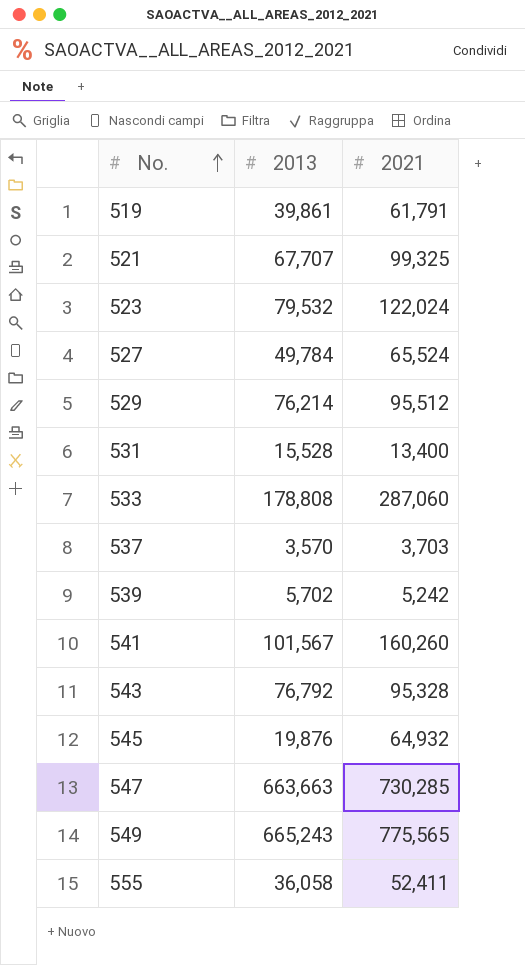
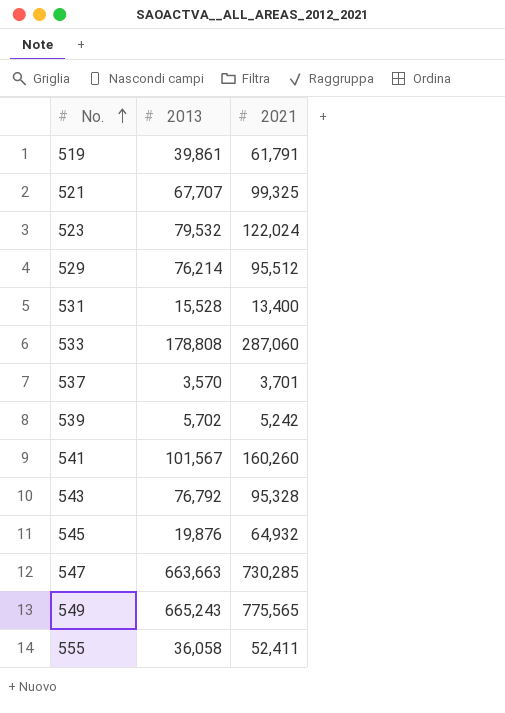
row 527: 49,784 | 65,524 -> none
537 | 2021: 3,703 -> 3,701

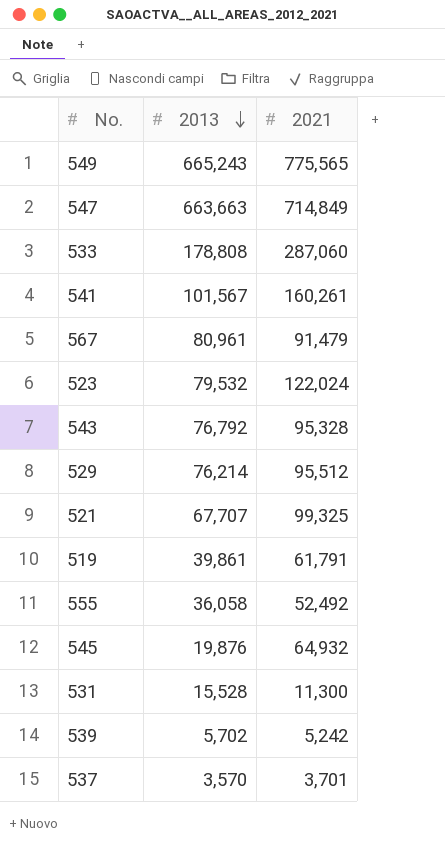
row order: No. ascending -> 2013 descending
547 | 2021: 730,285 -> 714,849
541 | 2021: 160,260 -> 160,261
row 567: none -> 80,961 | 91,479
555 | 2021: 52,411 -> 52,492
531 | 2021: 13,400 -> 11,300

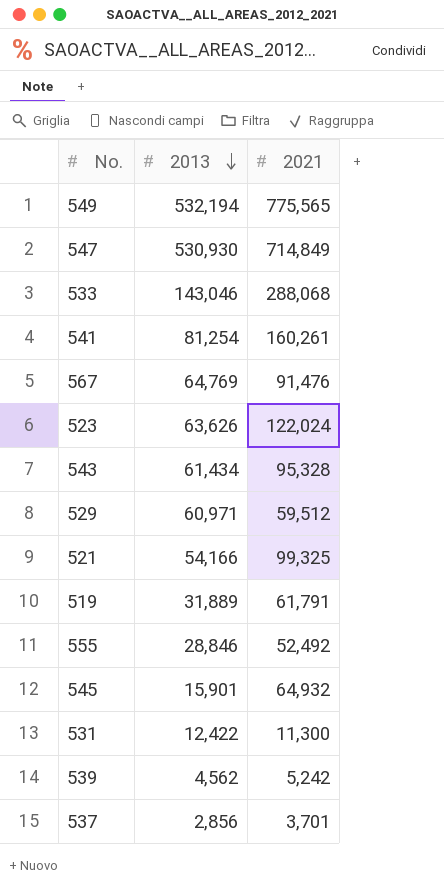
549 | 2013: 665,243 -> 532,194
547 | 2013: 663,663 -> 530,930
533 | 2013: 178,808 -> 143,046
533 | 2021: 287,060 -> 288,068
541 | 2013: 101,567 -> 81,254
567 | 2013: 80,961 -> 64,769
567 | 2021: 91,479 -> 91,476
523 | 2013: 79,532 -> 63,626
543 | 2013: 76,792 -> 61,434
529 | 2013: 76,214 -> 60,971
529 | 2021: 95,512 -> 59,512
521 | 2013: 67,707 -> 54,166
519 | 2013: 39,861 -> 31,889
555 | 2013: 36,058 -> 28,846
545 | 2013: 19,876 -> 15,901
531 | 2013: 15,528 -> 12,422
539 | 2013: 5,702 -> 4,562
537 | 2013: 3,570 -> 2,856

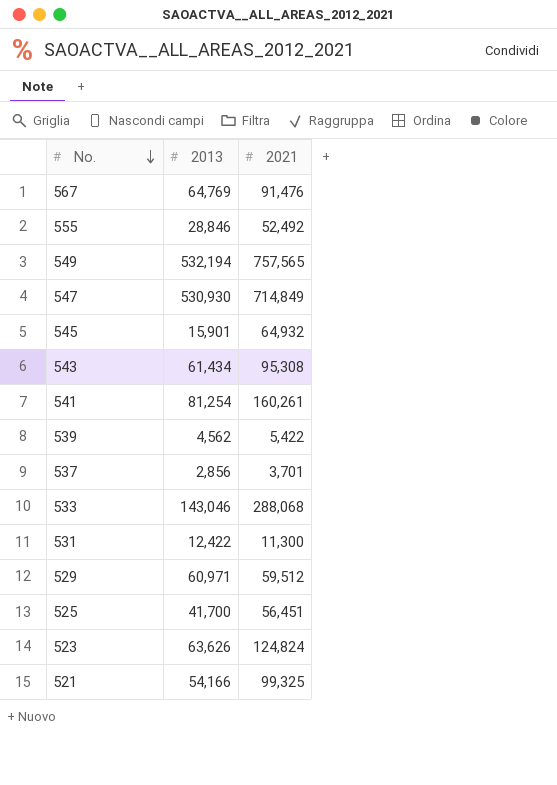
row order: 2013 descending -> No. descending
row 519: 31,889 | 61,791 -> none
549 | 2021: 775,565 -> 757,565
543 | 2021: 95,328 -> 95,308
539 | 2021: 5,242 -> 5,422
row 525: none -> 41,700 | 56,451
523 | 2021: 122,024 -> 124,824

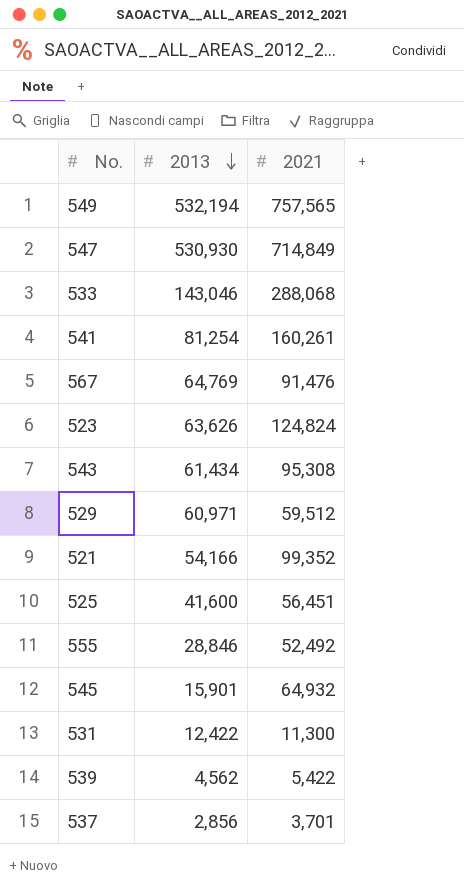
row order: No. descending -> 2013 descending
521 | 2021: 99,325 -> 99,352
525 | 2013: 41,700 -> 41,600

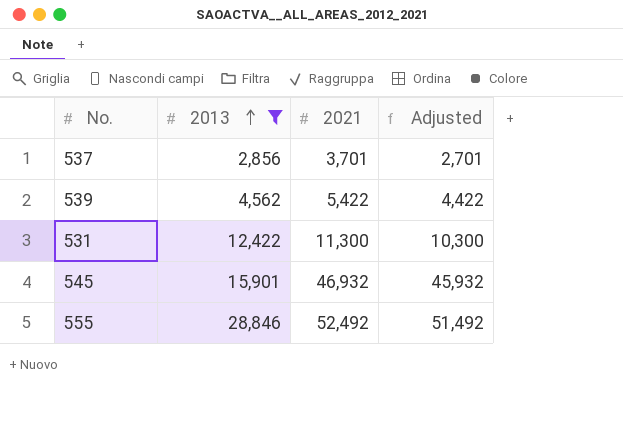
filter: none -> 2013 <= 28,846
row order: 2013 descending -> 2013 ascending
column Adjusted | formula: none -> [2021] - 1000
545 | 2021: 64,932 -> 46,932

